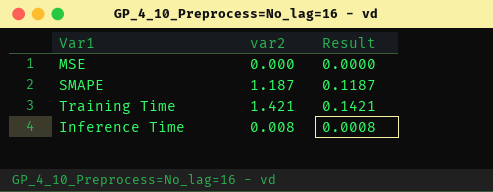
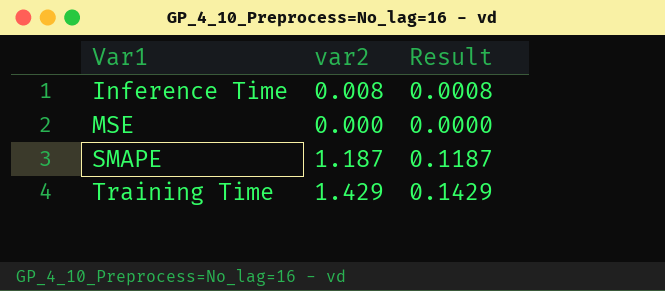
row order: none -> Var1 ascending
Training Time | var2: 1.421 -> 1.429
Training Time | Result: 0.1421 -> 0.1429

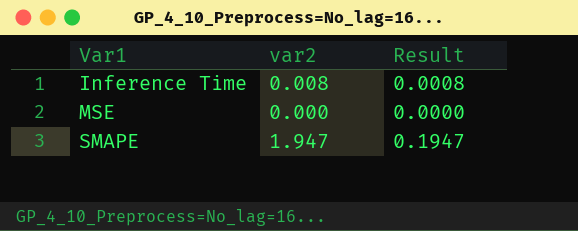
row Training Time: 1.429 | 0.1429 -> none
SMAPE | var2: 1.187 -> 1.947
SMAPE | Result: 0.1187 -> 0.1947

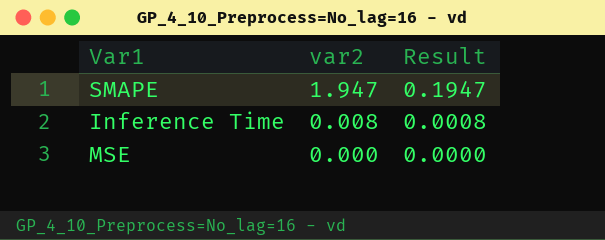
row order: Var1 ascending -> var2 descending

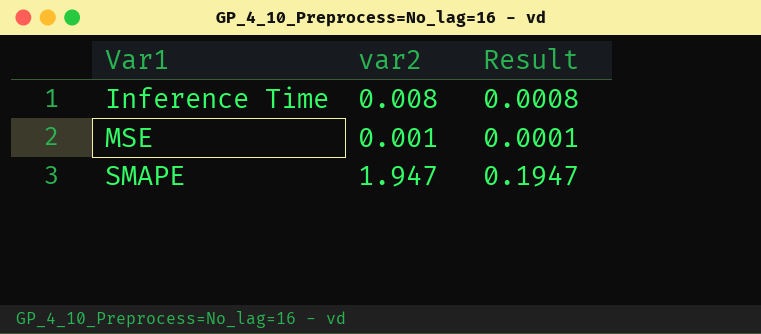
row order: var2 descending -> Var1 ascending
MSE | var2: 0.000 -> 0.001
MSE | Result: 0.0000 -> 0.0001

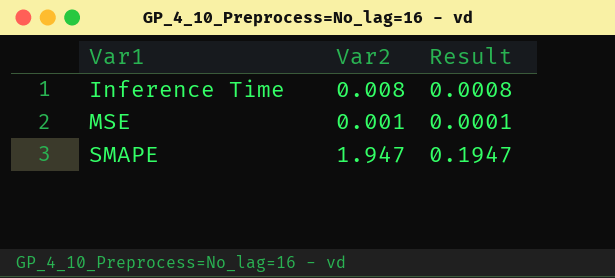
column name: var2 -> Var2

